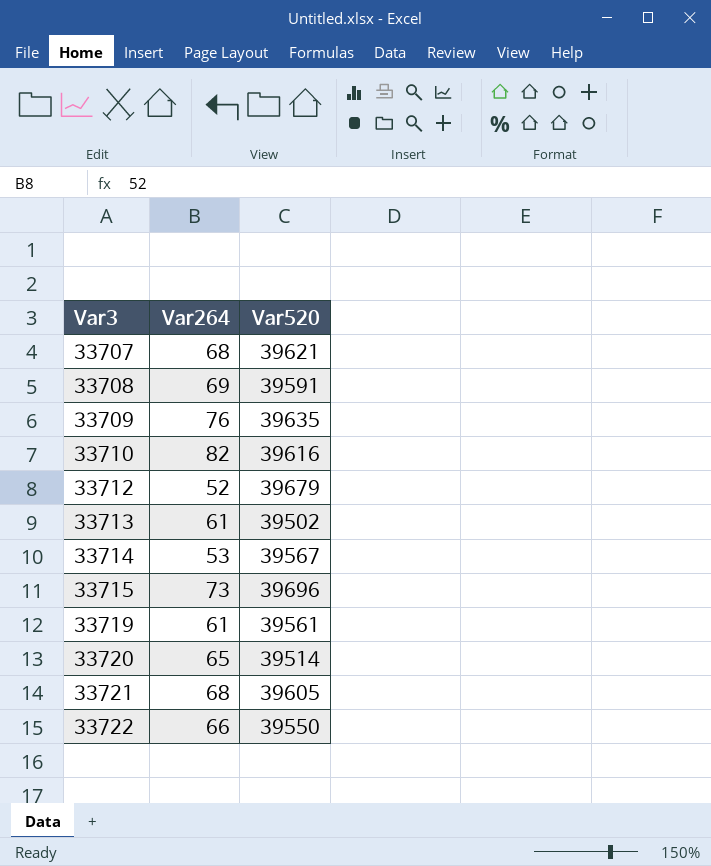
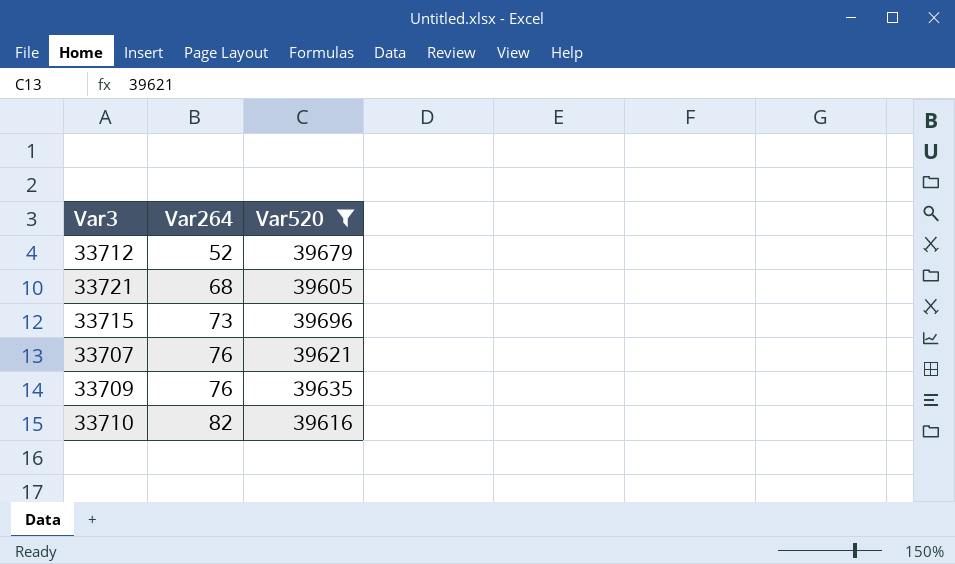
filter: none -> Var520 >= 39605
row order: Var3 ascending -> Var264 ascending
33707 | Var264: 68 -> 76

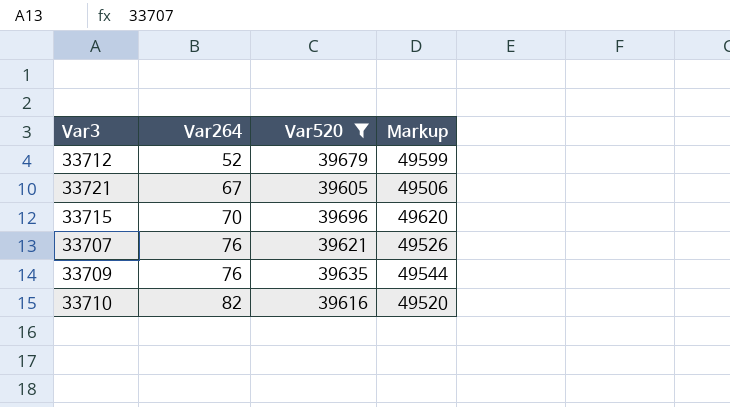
column Markup | formula: none -> [Var520] * 1.25
33721 | Var264: 68 -> 67
33715 | Var264: 73 -> 70

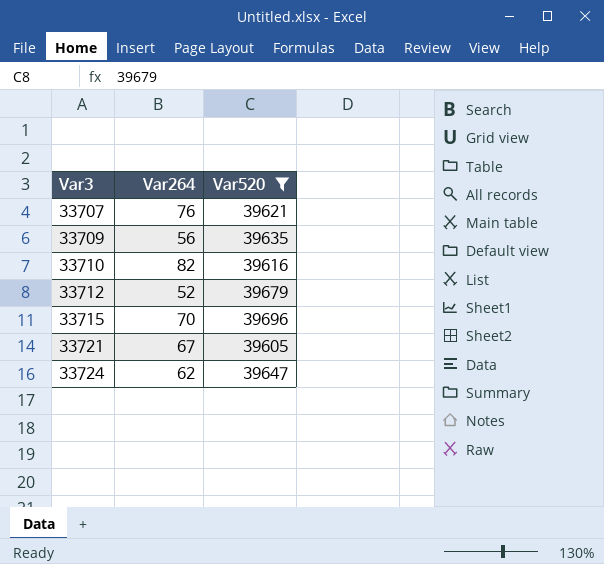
row order: Var264 ascending -> Var3 ascending
column Markup | formula: [Var520] * 1.25 -> none
33709 | Var264: 76 -> 56
row 33724: none -> 62 | 39647

